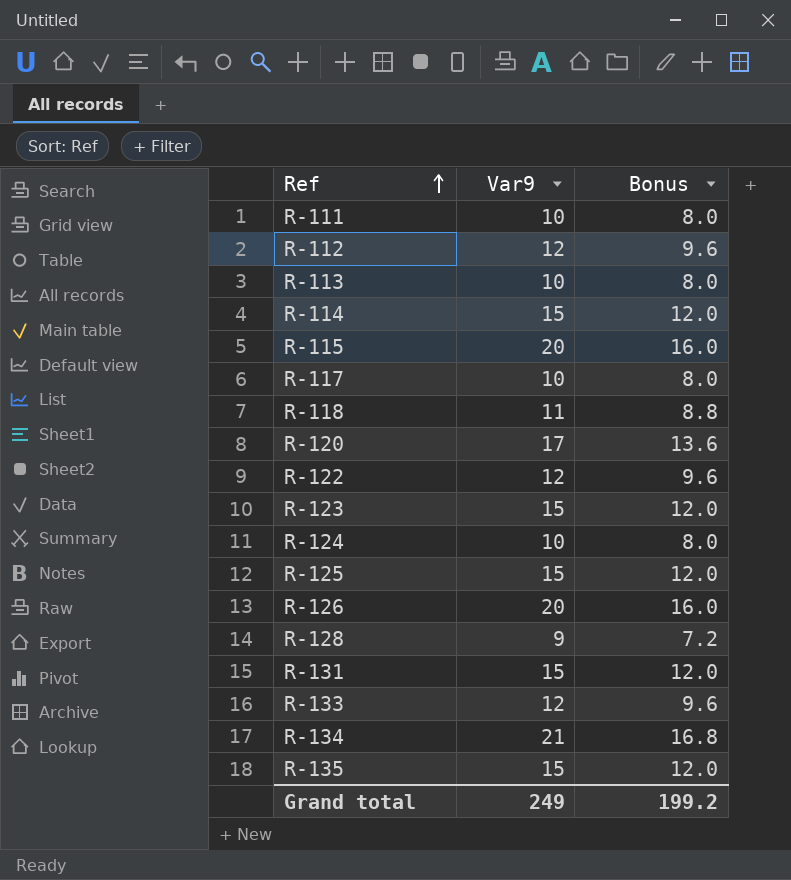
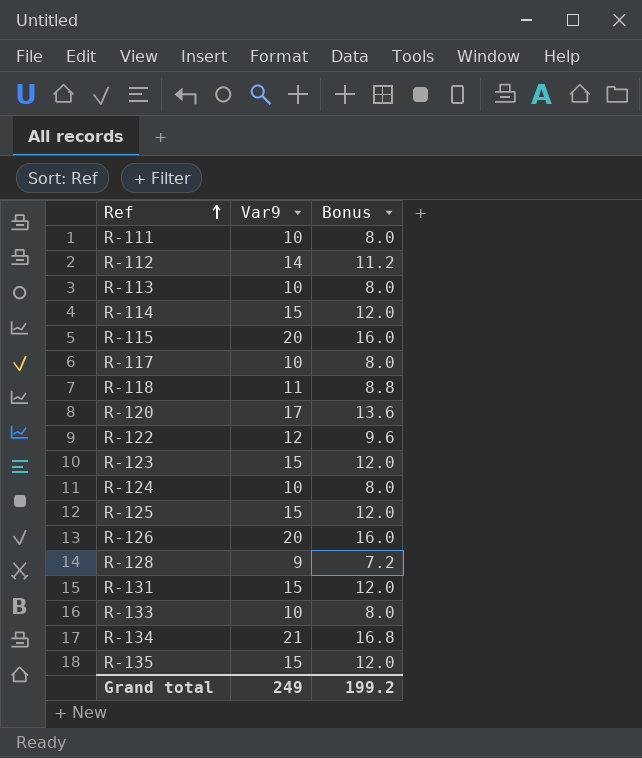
R-112 | Var9: 12 -> 14
R-112 | Bonus: 9.6 -> 11.2
R-133 | Var9: 12 -> 10
R-133 | Bonus: 9.6 -> 8.0

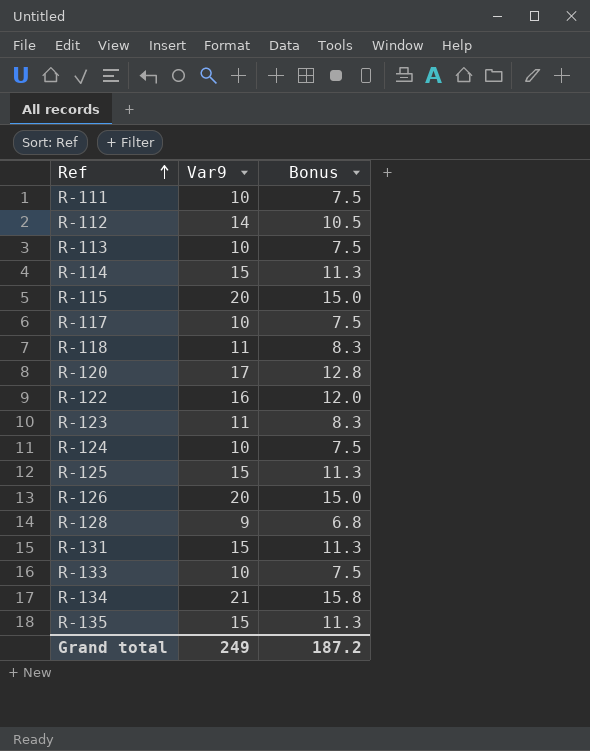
column Bonus | formula: [Var9] * 0.8 -> [Var9] * 0.75
R-122 | Var9: 12 -> 16
R-123 | Var9: 15 -> 11
Grand total | Bonus: 199.2 -> 187.2

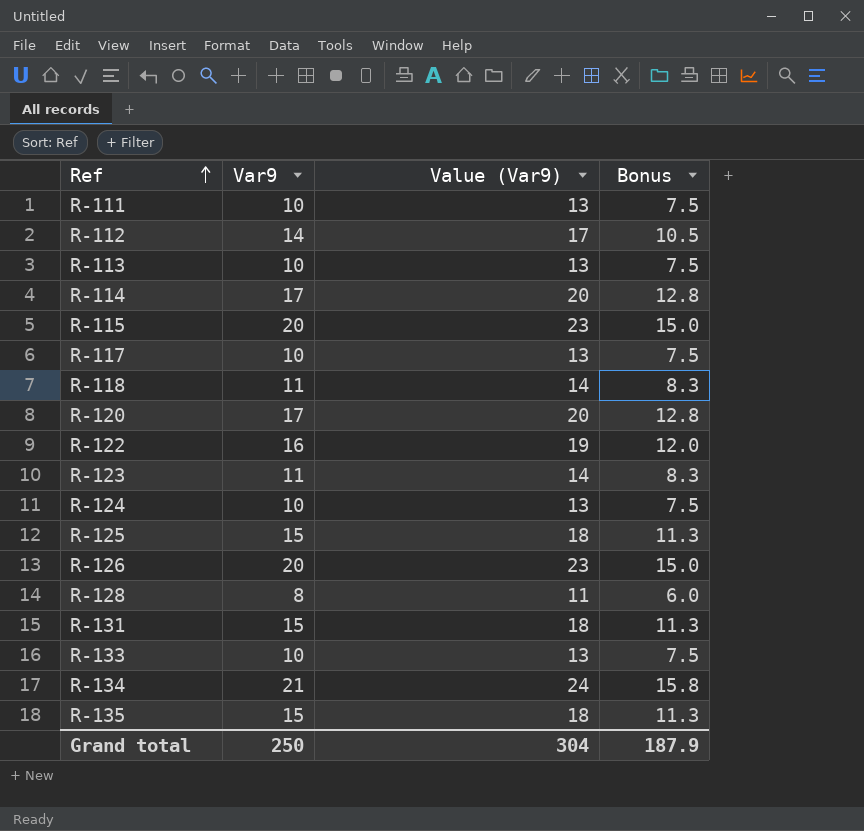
column Value (Var9) | formula: none -> [Var9] + 3
R-114 | Var9: 15 -> 17
R-114 | Bonus: 11.3 -> 12.8
R-128 | Var9: 9 -> 8
R-128 | Bonus: 6.8 -> 6.0
Grand total | Var9: 249 -> 250
Grand total | Bonus: 187.2 -> 187.9

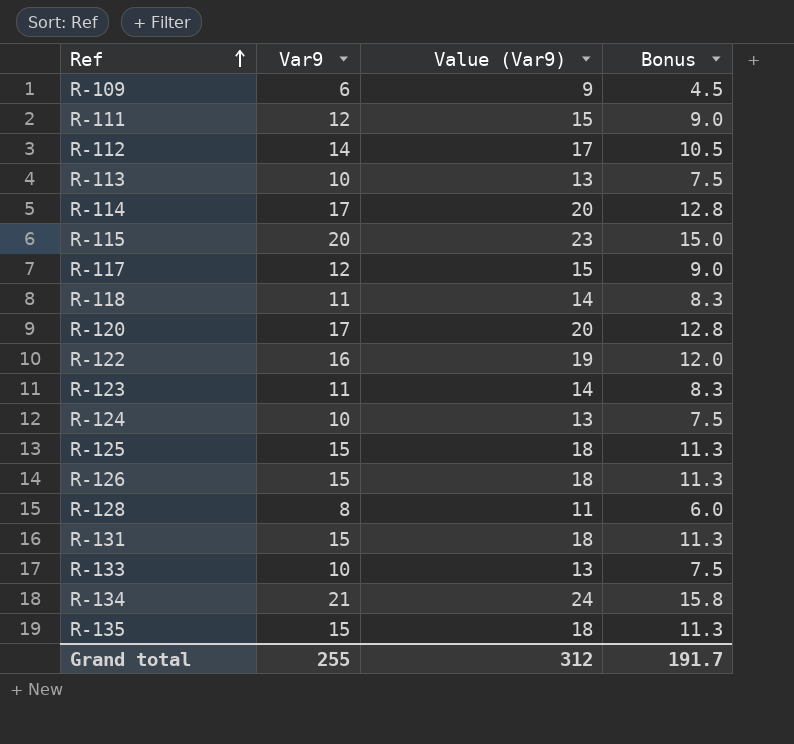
row R-109: none -> 6 | 9 | 4.5
R-111 | Var9: 10 -> 12
R-111 | Value (Var9): 13 -> 15
R-111 | Bonus: 7.5 -> 9.0
R-117 | Var9: 10 -> 12
R-117 | Value (Var9): 13 -> 15
R-117 | Bonus: 7.5 -> 9.0
R-126 | Var9: 20 -> 15
R-126 | Value (Var9): 23 -> 18
R-126 | Bonus: 15.0 -> 11.3
Grand total | Var9: 250 -> 255
Grand total | Value (Var9): 304 -> 312
Grand total | Bonus: 187.9 -> 191.7

